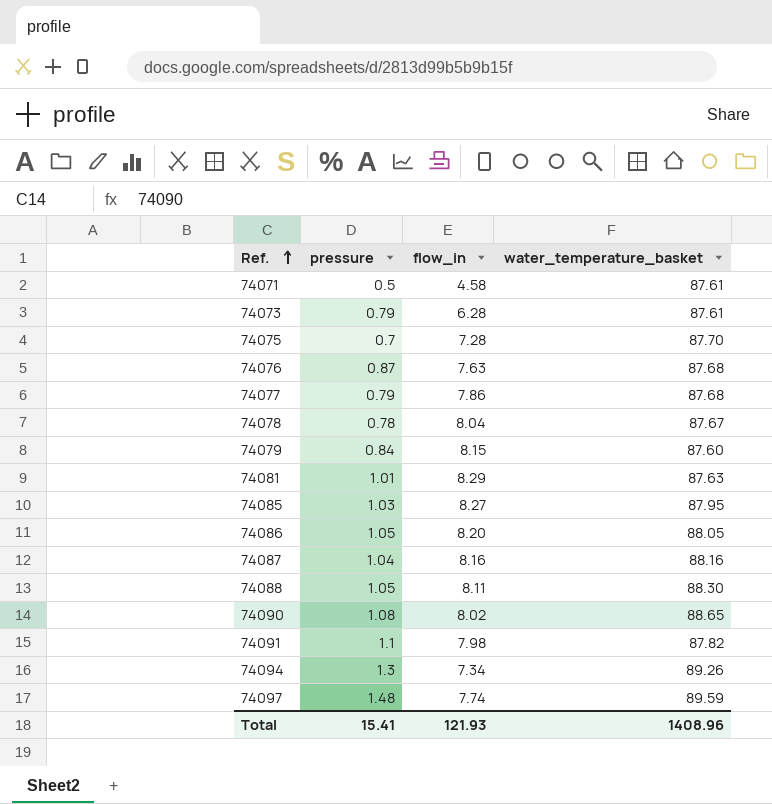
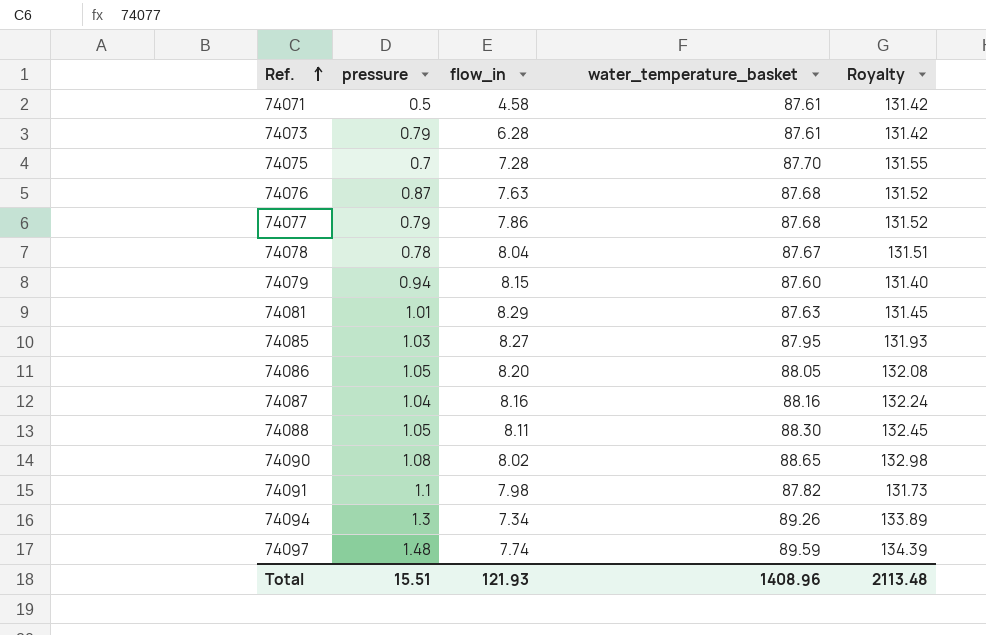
column Royalty | formula: none -> [water_temperature_basket] * 1.5
74079 | pressure: 0.84 -> 0.94
Total | pressure: 15.41 -> 15.51

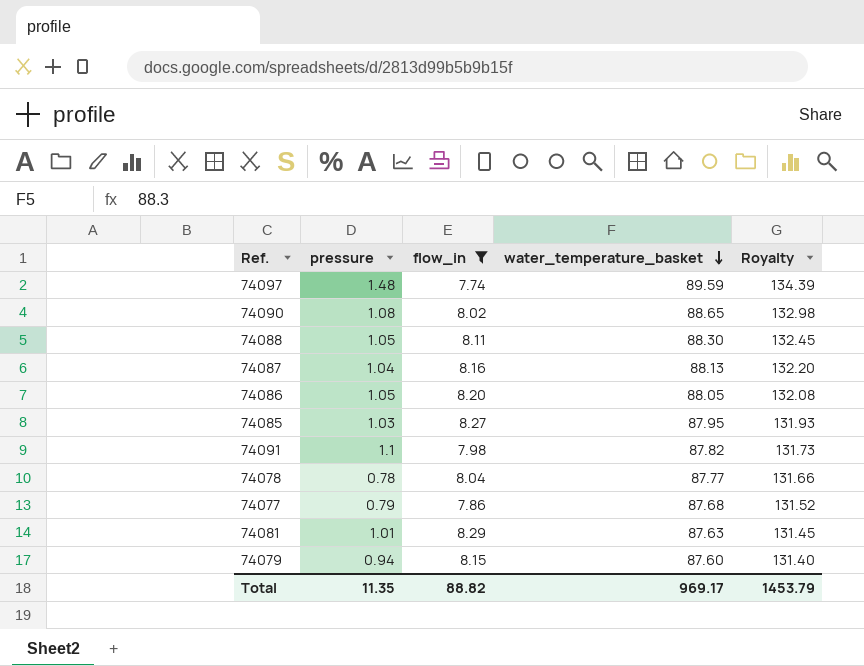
filter: none -> flow_in >= 7.74
row order: Ref. ascending -> water_temperature_basket descending
74087 | water_temperature_basket: 88.16 -> 88.13
74087 | Royalty: 132.24 -> 132.20
74078 | water_temperature_basket: 87.67 -> 87.77
74078 | Royalty: 131.51 -> 131.66
Total | pressure: 15.51 -> 11.35
Total | flow_in: 121.93 -> 88.82
Total | water_temperature_basket: 1408.96 -> 969.17
Total | Royalty: 2113.48 -> 1453.79

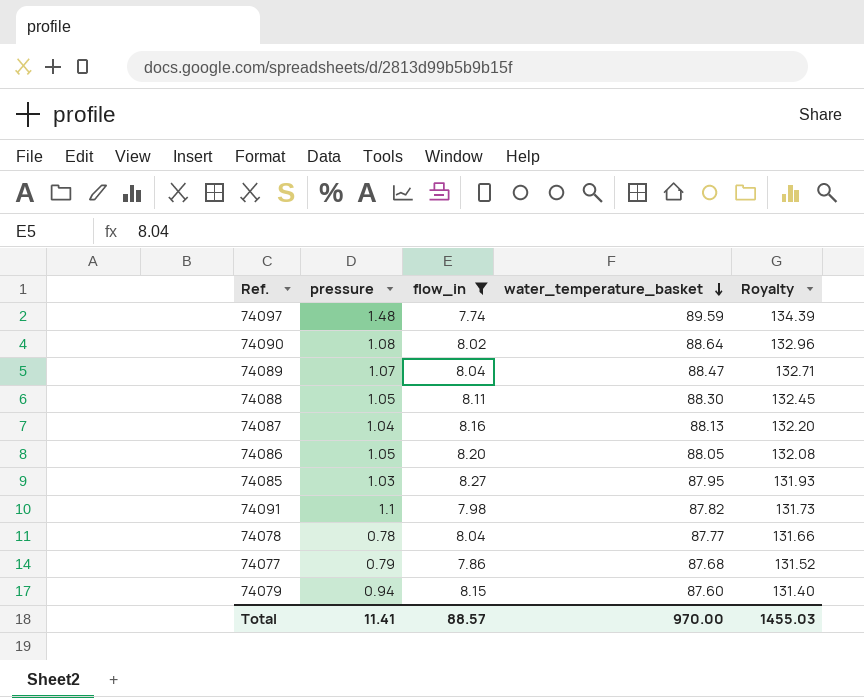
row 74081: 1.01 | 8.29 | 87.63 | 131.45 -> none
74090 | water_temperature_basket: 88.65 -> 88.64
74090 | Royalty: 132.98 -> 132.96
row 74089: none -> 1.07 | 8.04 | 88.47 | 132.71
Total | pressure: 11.35 -> 11.41
Total | flow_in: 88.82 -> 88.57
Total | water_temperature_basket: 969.17 -> 970.00
Total | Royalty: 1453.79 -> 1455.03

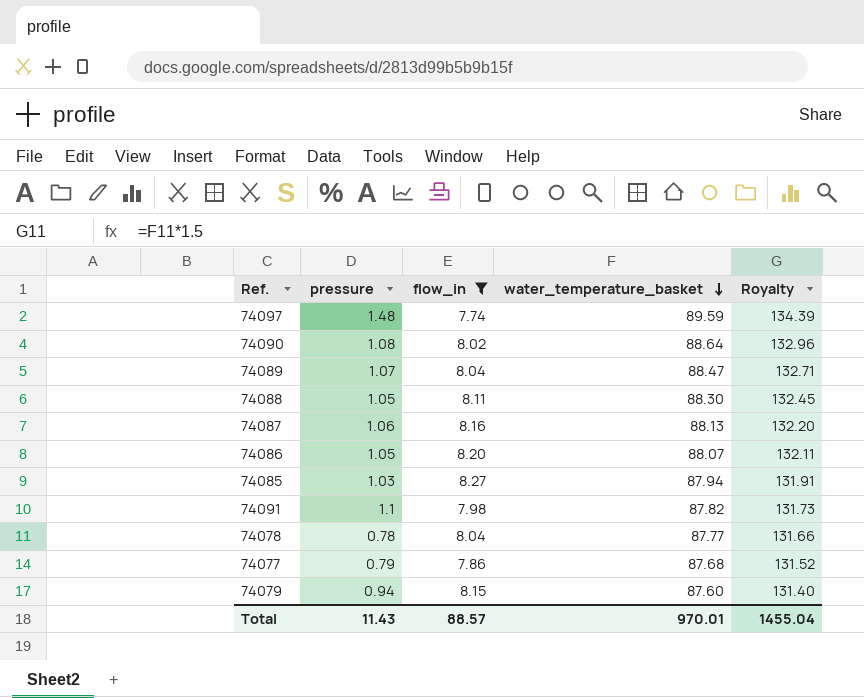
74087 | pressure: 1.04 -> 1.06
74086 | water_temperature_basket: 88.05 -> 88.07
74086 | Royalty: 132.08 -> 132.11
74085 | water_temperature_basket: 87.95 -> 87.94
74085 | Royalty: 131.93 -> 131.91
Total | pressure: 11.41 -> 11.43
Total | water_temperature_basket: 970.00 -> 970.01
Total | Royalty: 1455.03 -> 1455.04

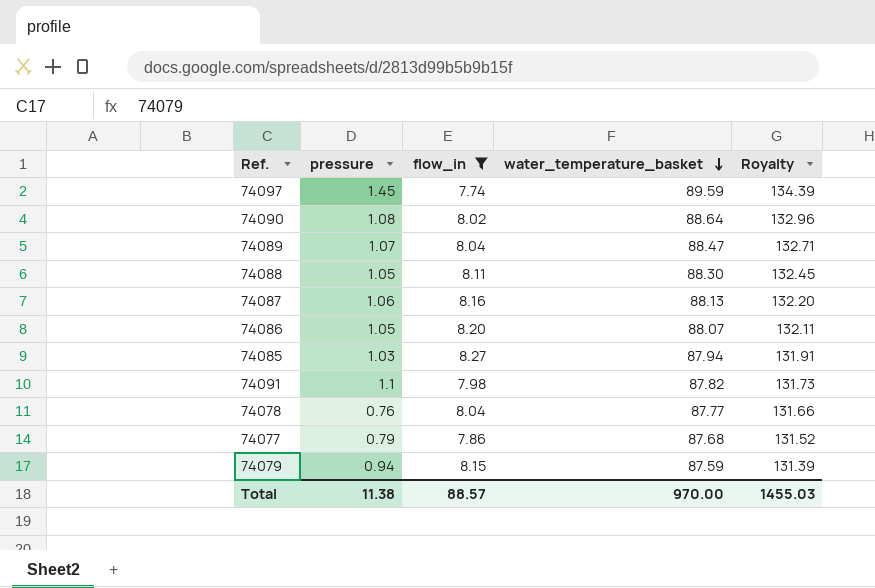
74097 | pressure: 1.48 -> 1.45
74078 | pressure: 0.78 -> 0.76
74079 | water_temperature_basket: 87.60 -> 87.59
74079 | Royalty: 131.40 -> 131.39
Total | pressure: 11.43 -> 11.38
Total | water_temperature_basket: 970.01 -> 970.00
Total | Royalty: 1455.04 -> 1455.03

